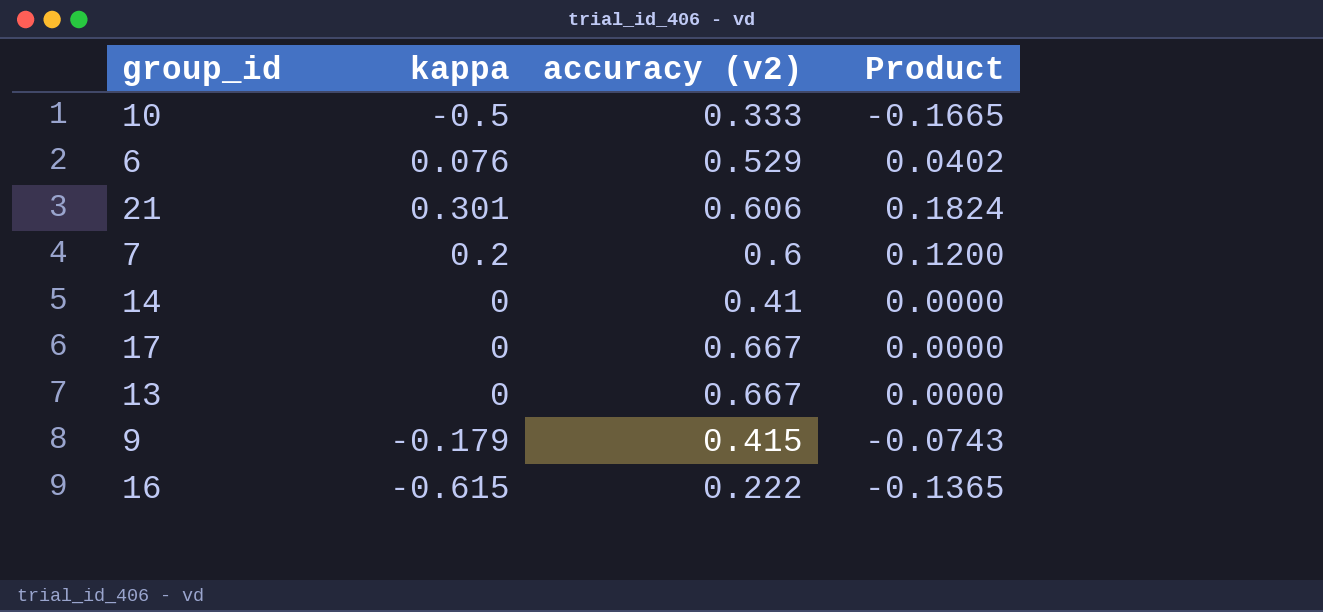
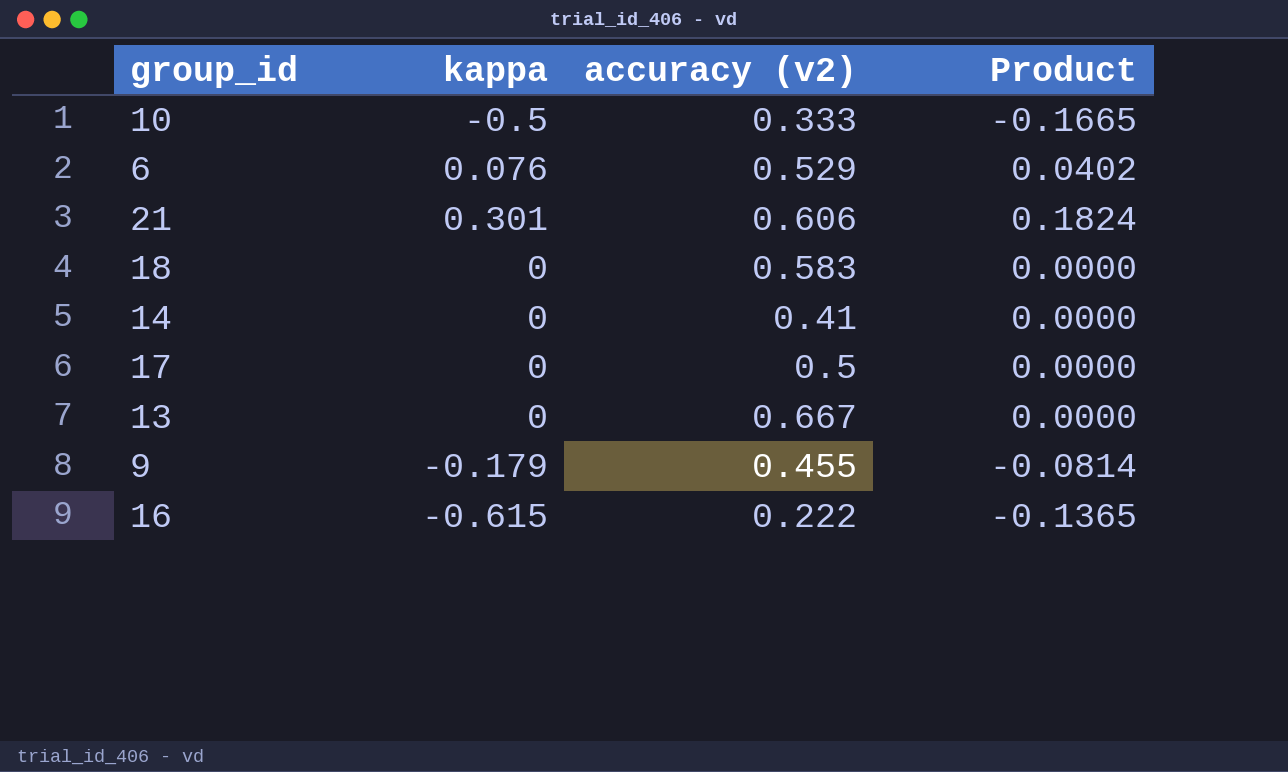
row 7: 0.2 | 0.6 | 0.1200 -> none
row 18: none -> 0 | 0.583 | 0.0000
17 | accuracy (v2): 0.667 -> 0.5
9 | accuracy (v2): 0.415 -> 0.455
9 | Product: -0.0743 -> -0.0814

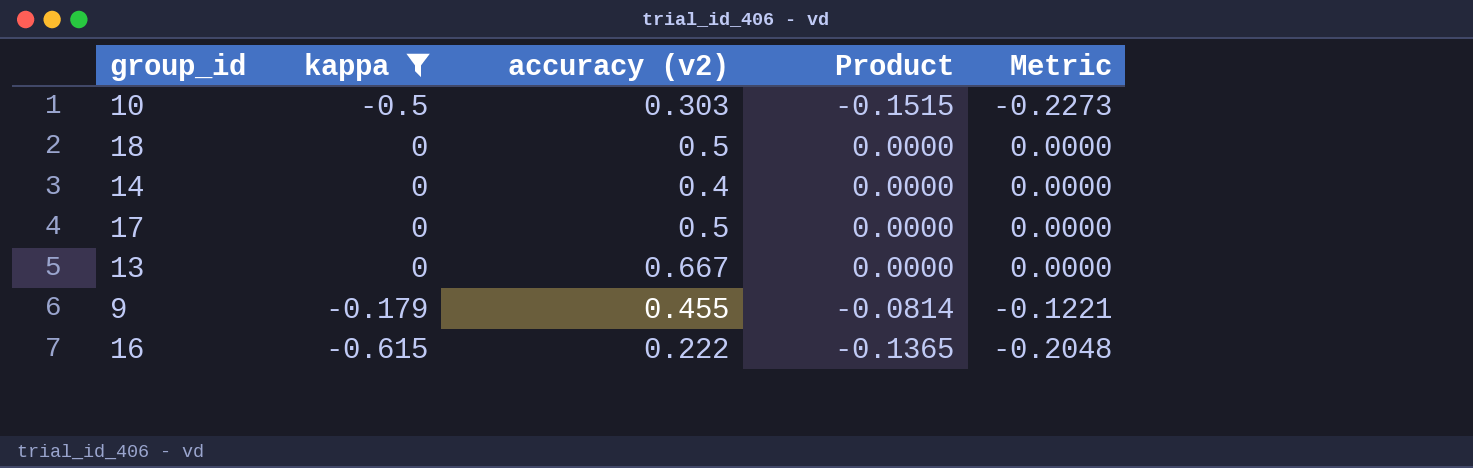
filter: none -> kappa <= 0
column Metric | formula: none -> [Product] * 1.5
10 | accuracy (v2): 0.333 -> 0.303
10 | Product: -0.1665 -> -0.1515
18 | accuracy (v2): 0.583 -> 0.5
14 | accuracy (v2): 0.41 -> 0.4

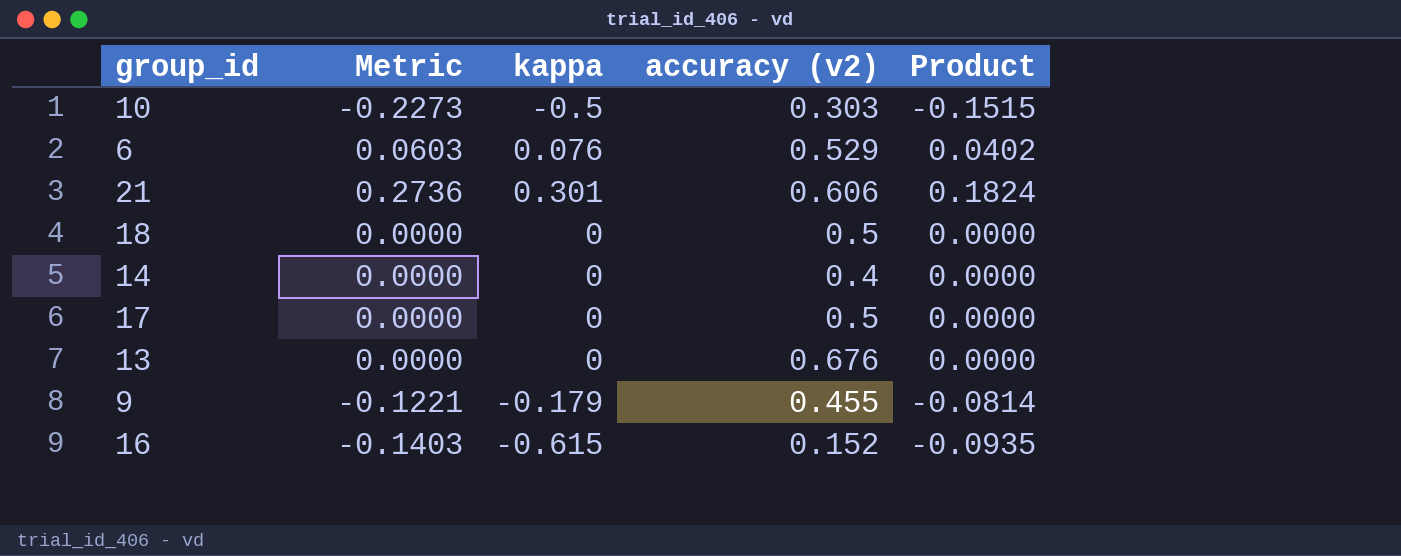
filter: kappa <= 0 -> none
column Metric | position: 5 -> 2
13 | accuracy (v2): 0.667 -> 0.676
16 | Metric: -0.2048 -> -0.1403
16 | accuracy (v2): 0.222 -> 0.152
16 | Product: -0.1365 -> -0.0935

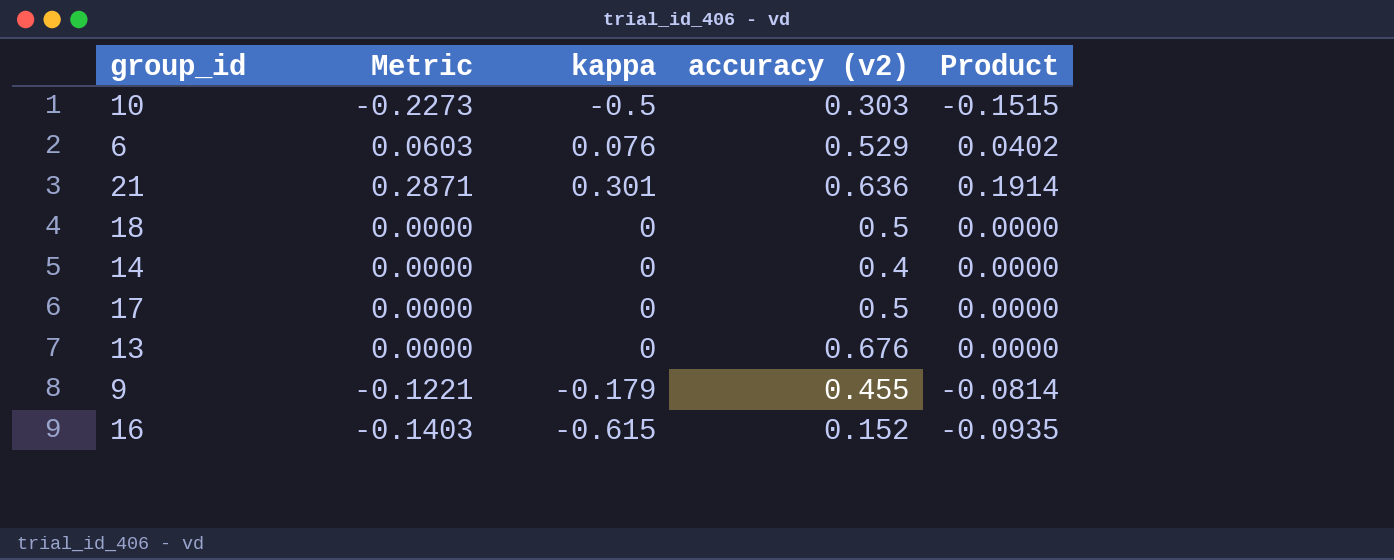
21 | Metric: 0.2736 -> 0.2871
21 | accuracy (v2): 0.606 -> 0.636
21 | Product: 0.1824 -> 0.1914

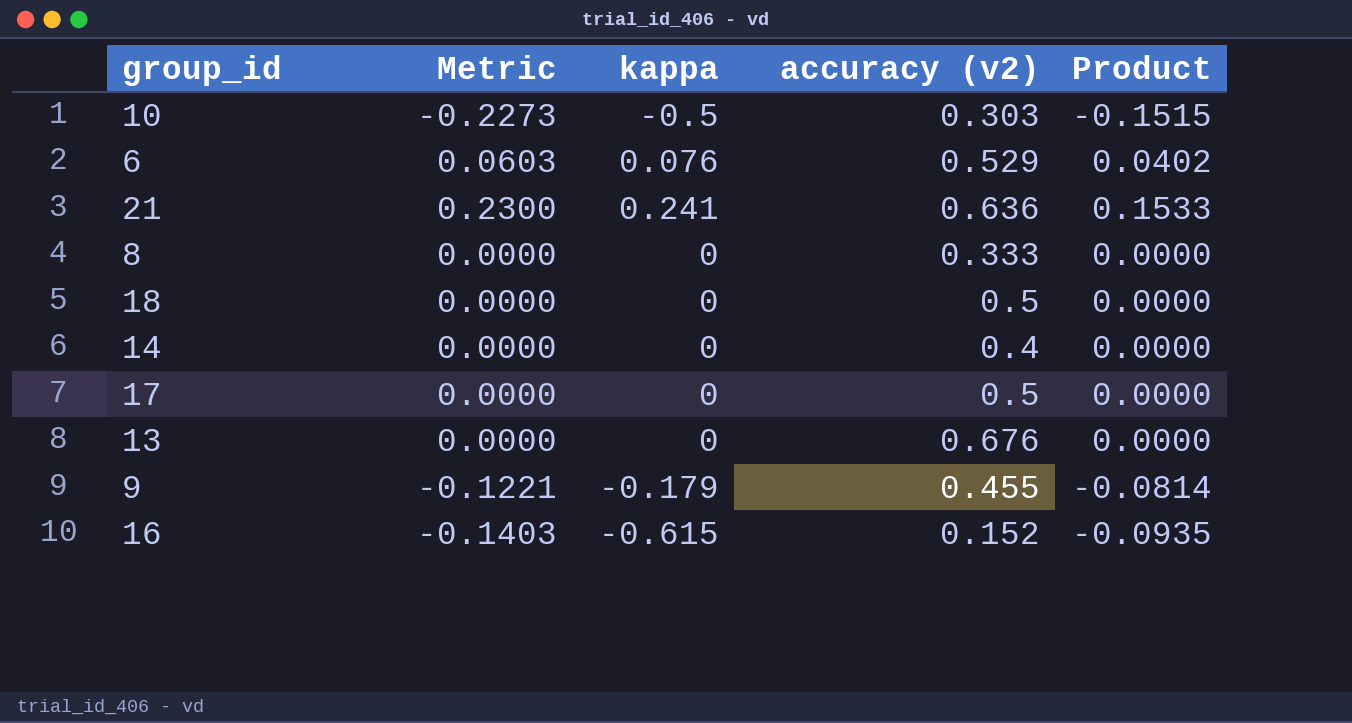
21 | Metric: 0.2871 -> 0.2300
21 | kappa: 0.301 -> 0.241
21 | Product: 0.1914 -> 0.1533
row 8: none -> 0.0000 | 0 | 0.333 | 0.0000

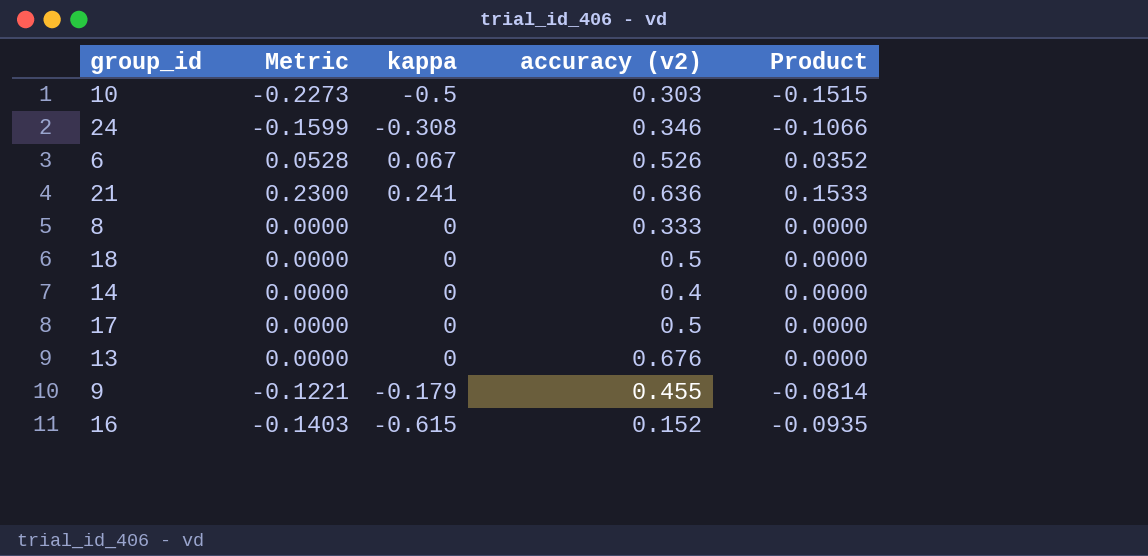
row 24: none -> -0.1599 | -0.308 | 0.346 | -0.1066
6 | Metric: 0.0603 -> 0.0528
6 | kappa: 0.076 -> 0.067
6 | accuracy (v2): 0.529 -> 0.526
6 | Product: 0.0402 -> 0.0352

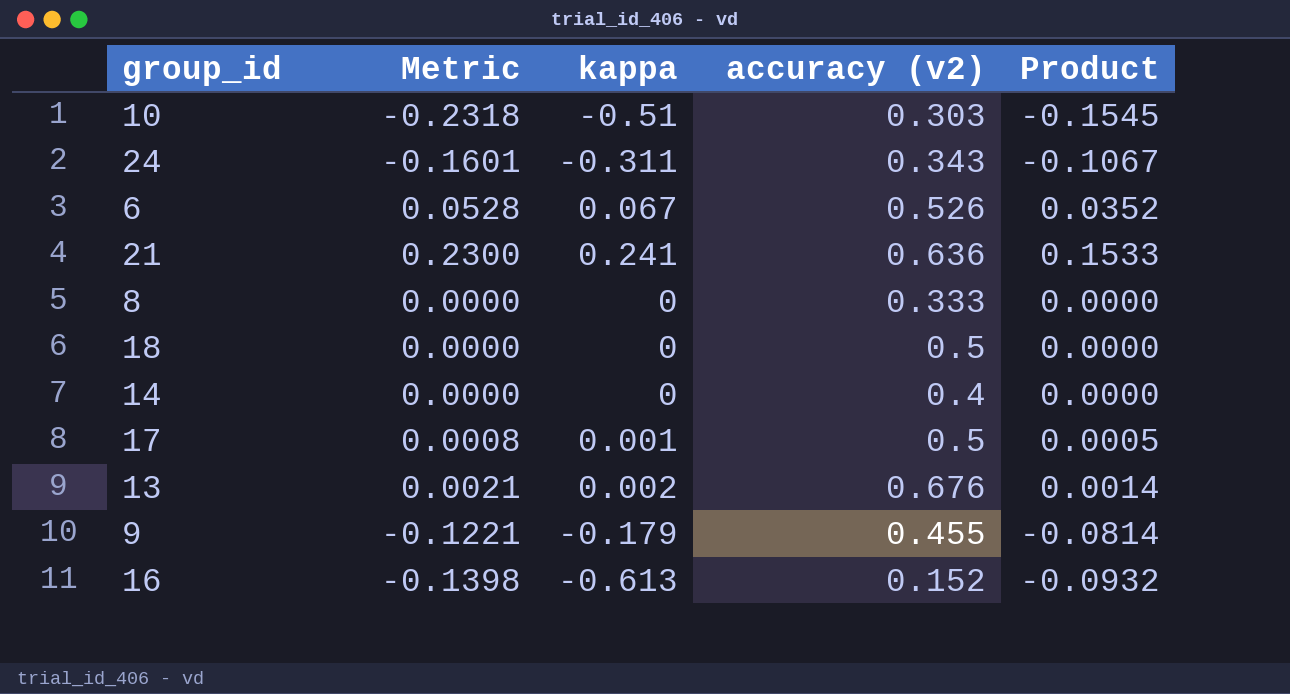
10 | Metric: -0.2273 -> -0.2318
10 | kappa: -0.5 -> -0.51
10 | Product: -0.1515 -> -0.1545
24 | Metric: -0.1599 -> -0.1601
24 | kappa: -0.308 -> -0.311
24 | accuracy (v2): 0.346 -> 0.343
24 | Product: -0.1066 -> -0.1067
17 | Metric: 0.0000 -> 0.0008
17 | kappa: 0 -> 0.001
17 | Product: 0.0000 -> 0.0005
13 | Metric: 0.0000 -> 0.0021
13 | kappa: 0 -> 0.002
13 | Product: 0.0000 -> 0.0014
16 | Metric: -0.1403 -> -0.1398
16 | kappa: -0.615 -> -0.613
16 | Product: -0.0935 -> -0.0932

